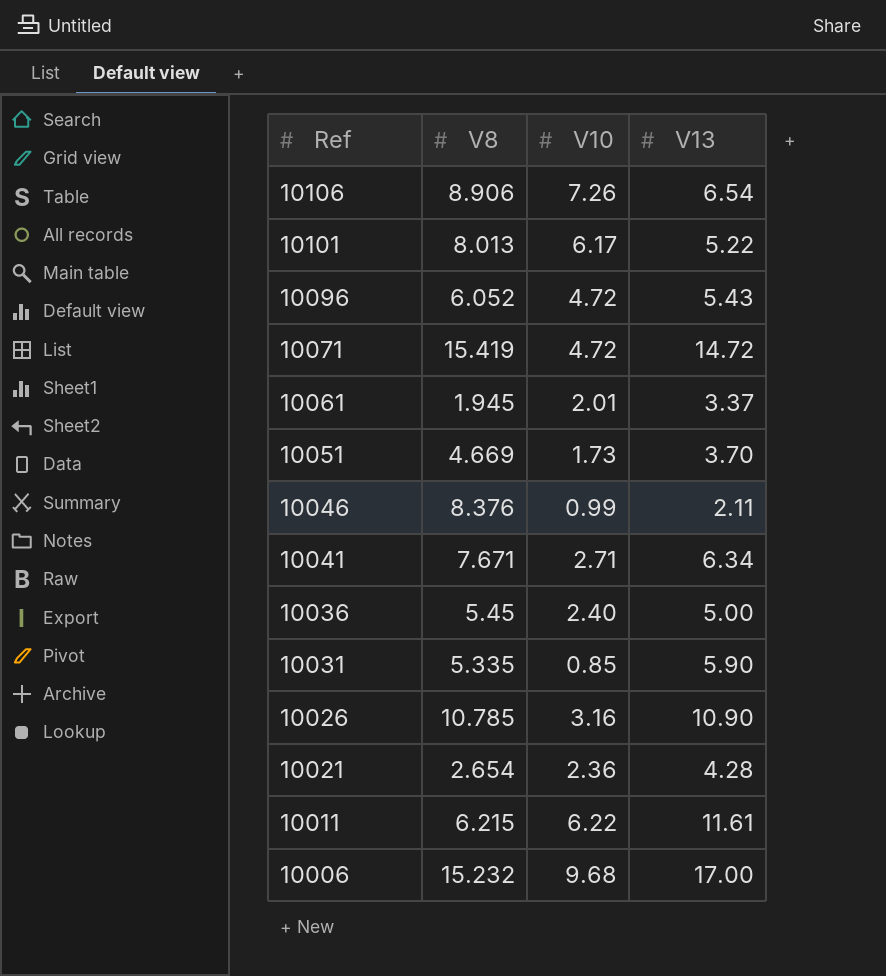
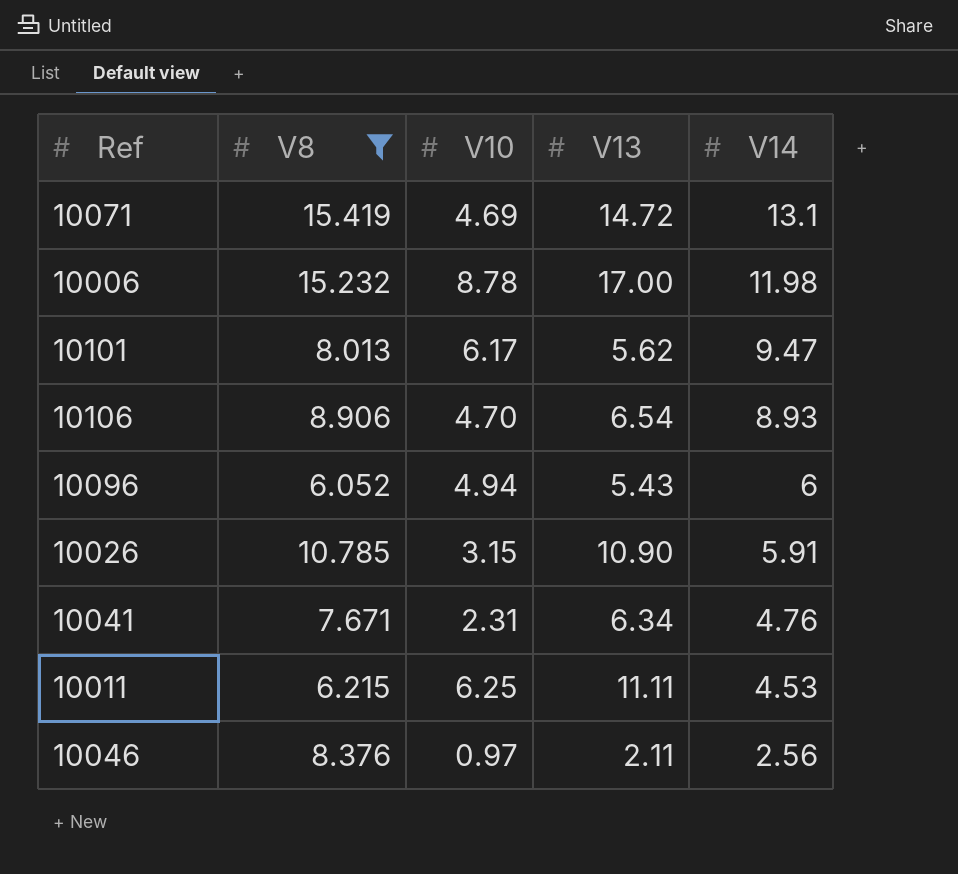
filter: none -> V8 >= 6.052
row order: Ref descending -> V14 descending
column V14 | position: none -> 5
10071 | V10: 4.72 -> 4.69
10006 | V10: 9.68 -> 8.78
10101 | V13: 5.22 -> 5.62
10106 | V10: 7.26 -> 4.70
10096 | V10: 4.72 -> 4.94
10026 | V10: 3.16 -> 3.15
10041 | V10: 2.71 -> 2.31
10011 | V10: 6.22 -> 6.25
10011 | V13: 11.61 -> 11.11
10046 | V10: 0.99 -> 0.97

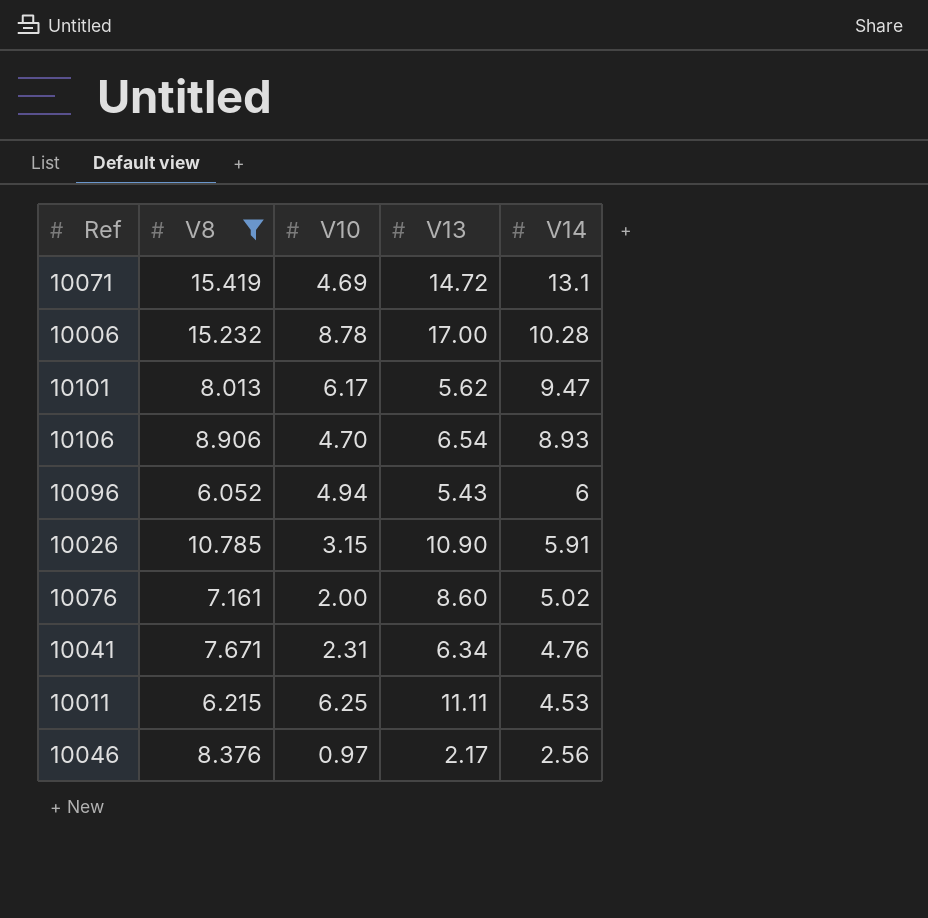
10006 | V14: 11.98 -> 10.28
row 10076: none -> 7.161 | 2.00 | 8.60 | 5.02
10046 | V13: 2.11 -> 2.17

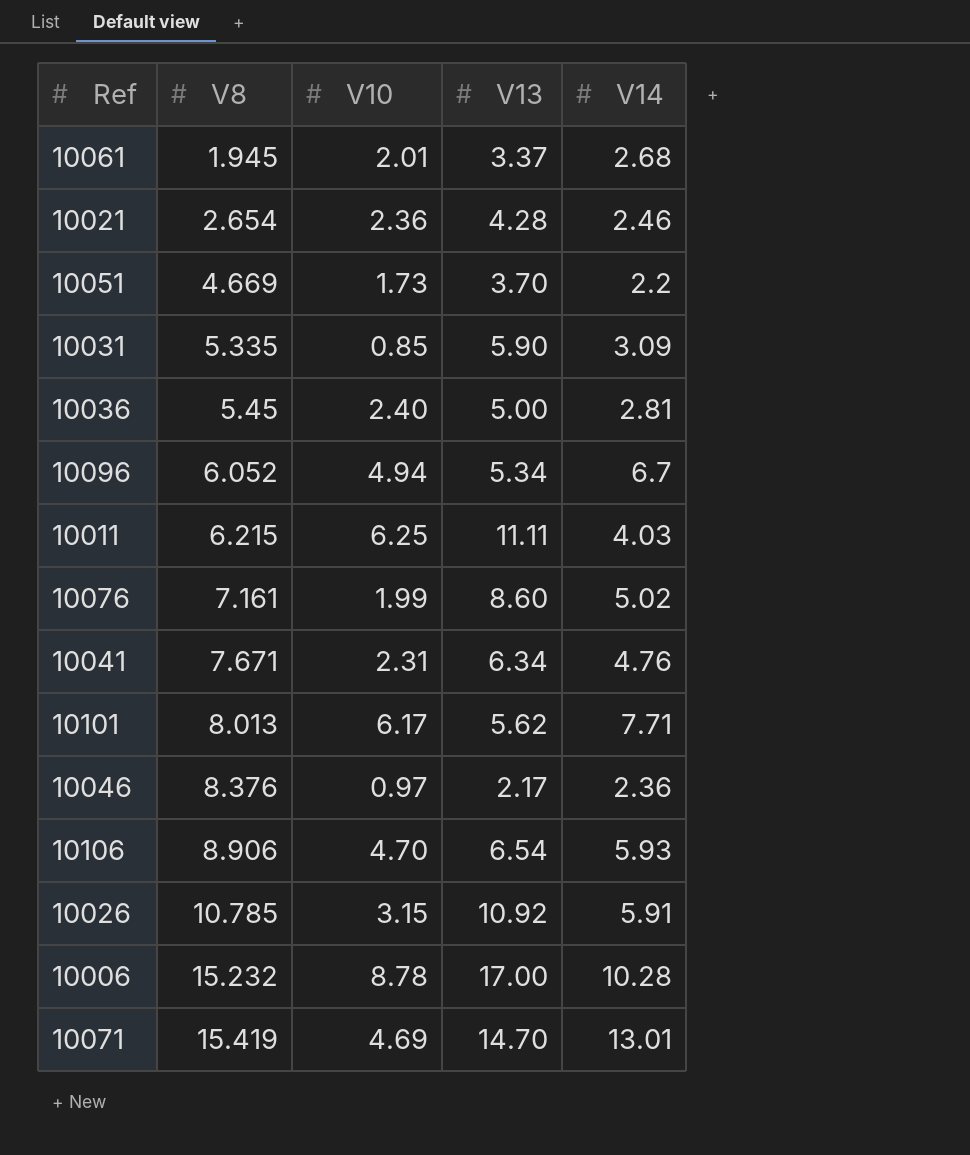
filter: V8 >= 6.052 -> none
row order: V14 descending -> V8 ascending
10096 | V13: 5.43 -> 5.34
10096 | V14: 6 -> 6.7
10011 | V14: 4.53 -> 4.03
10076 | V10: 2.00 -> 1.99
10101 | V14: 9.47 -> 7.71
10046 | V14: 2.56 -> 2.36
10106 | V14: 8.93 -> 5.93
10026 | V13: 10.90 -> 10.92
10071 | V13: 14.72 -> 14.70
10071 | V14: 13.1 -> 13.01

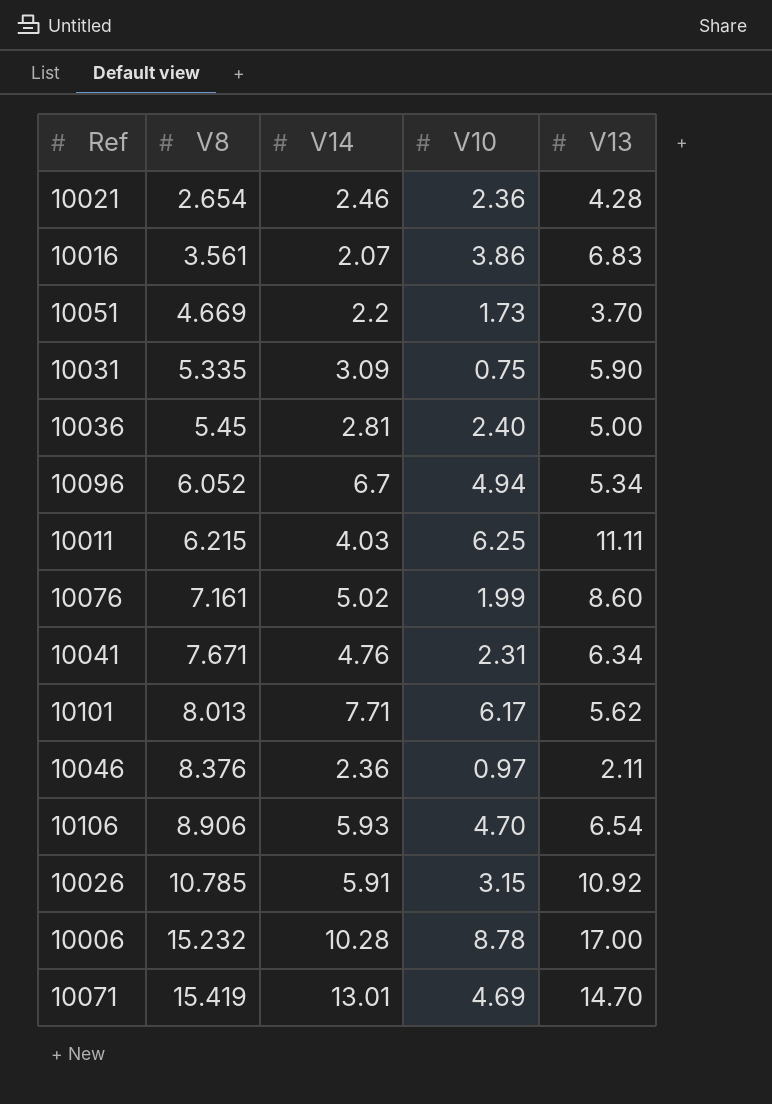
column V14 | position: 5 -> 3
row 10061: 1.945 | 2.01 | 3.37 | 2.68 -> none
row 10016: none -> 3.561 | 2.07 | 3.86 | 6.83
10031 | V10: 0.85 -> 0.75
10046 | V13: 2.17 -> 2.11

